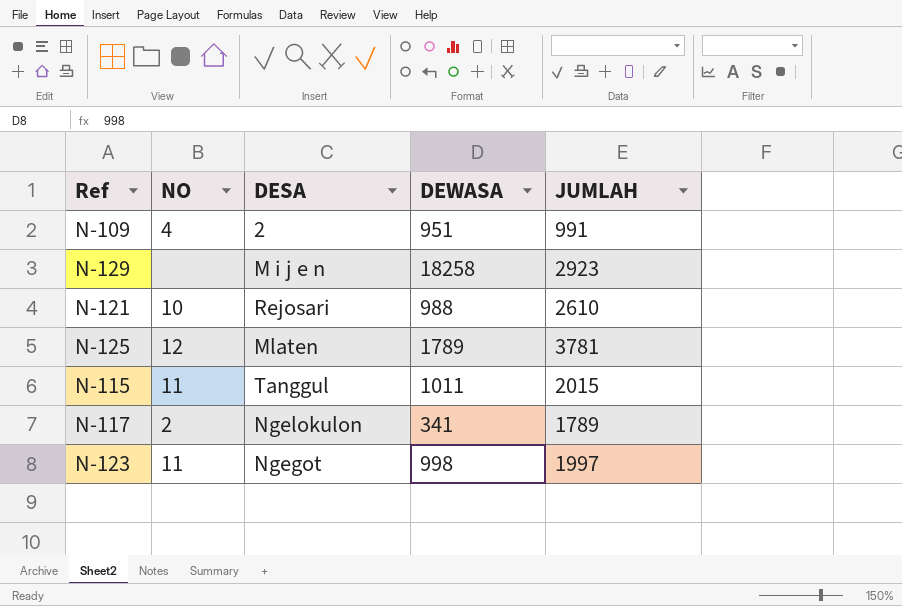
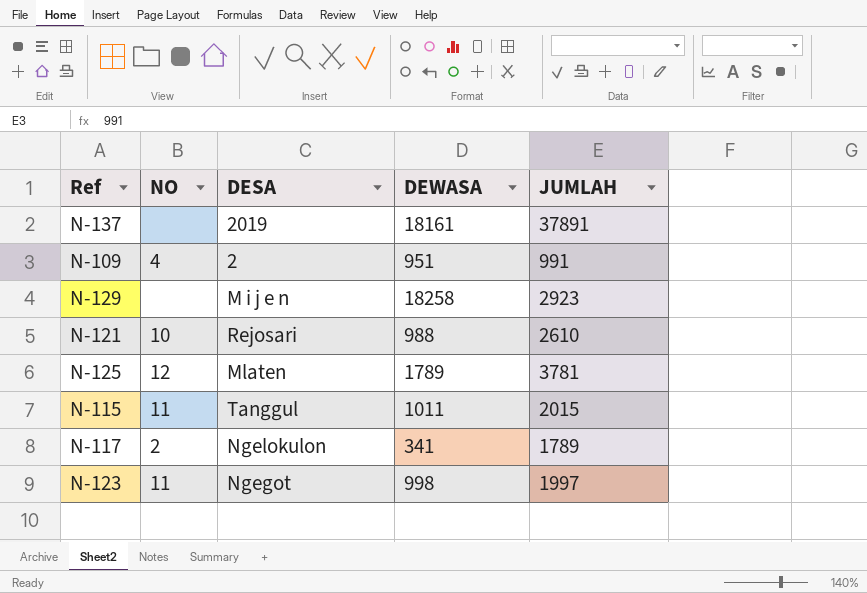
row N-137: none -> none | 2019 | 18161 | 37891

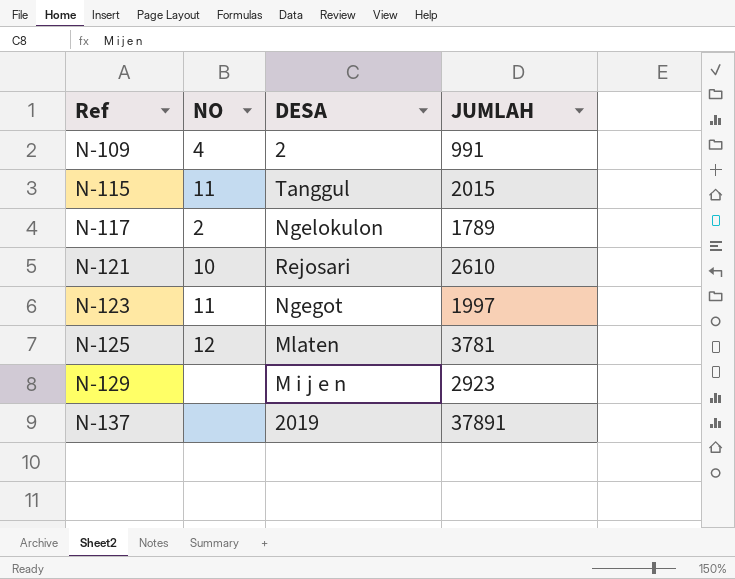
row order: none -> Ref ascending
column DEWASA | position: 4 -> none

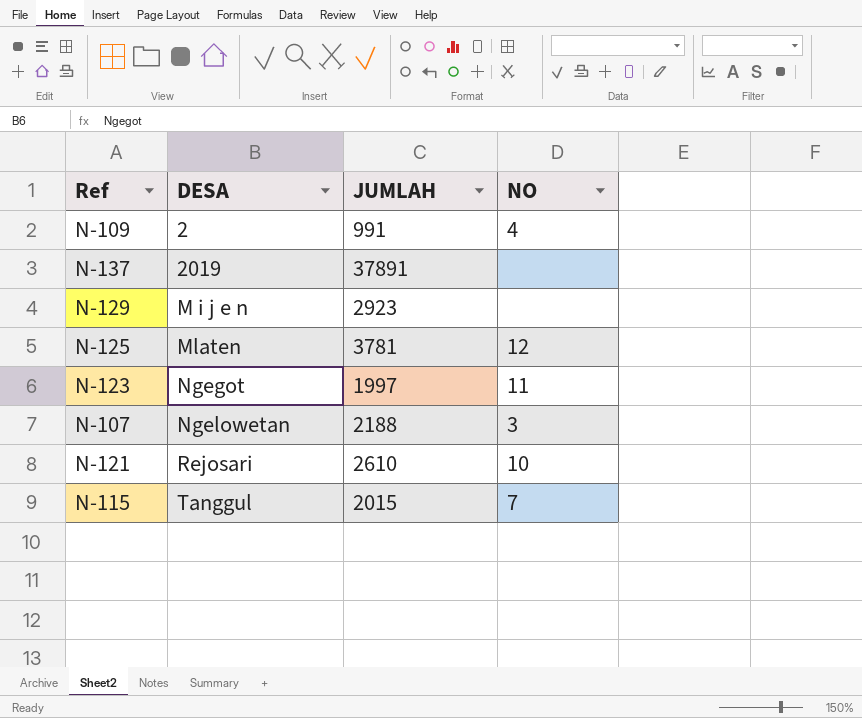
row order: Ref ascending -> DESA ascending
column NO | position: 2 -> 4
row N-117: 2 | Ngelokulon | 1789 -> none
row N-107: none -> Ngelowetan | 2188 | 3
N-115 | NO: 11 -> 7

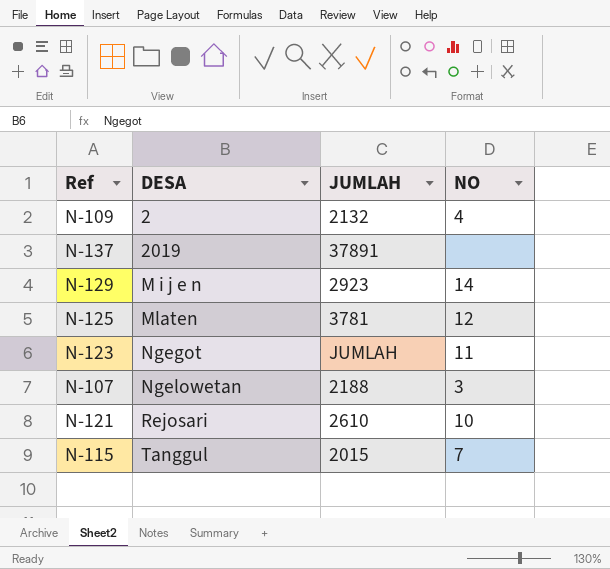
N-109 | JUMLAH: 991 -> 2132
N-129 | NO: none -> 14
N-123 | JUMLAH: 1997 -> JUMLAH

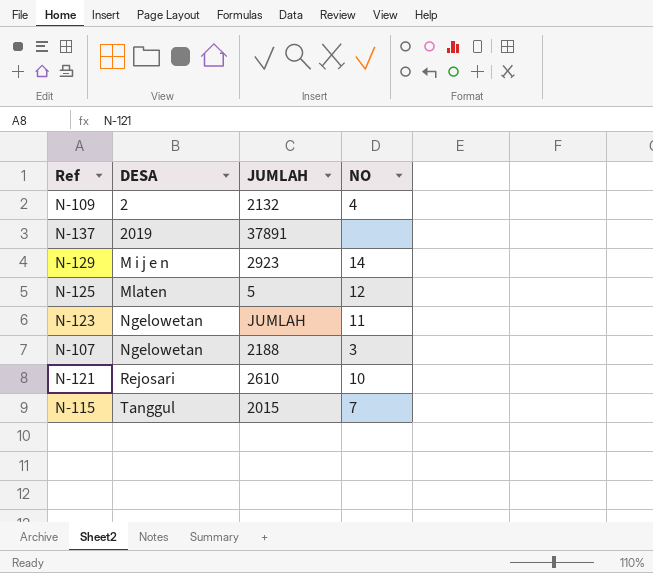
N-125 | JUMLAH: 3781 -> 5
N-123 | DESA: Ngegot -> Ngelowetan

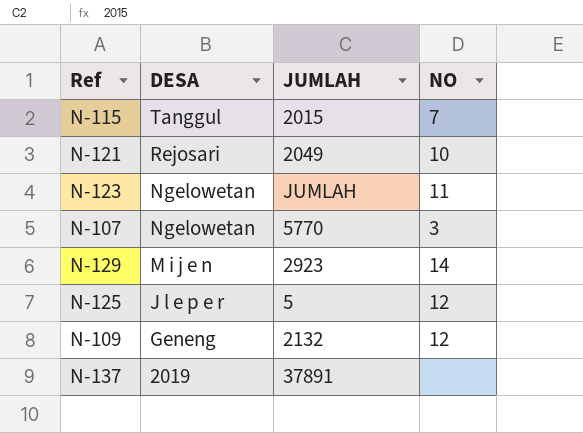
row order: DESA ascending -> DESA descending
N-121 | JUMLAH: 2610 -> 2049
N-107 | JUMLAH: 2188 -> 5770
N-125 | DESA: Mlaten -> J l e p e r
N-109 | DESA: 2 -> Geneng
N-109 | NO: 4 -> 12

